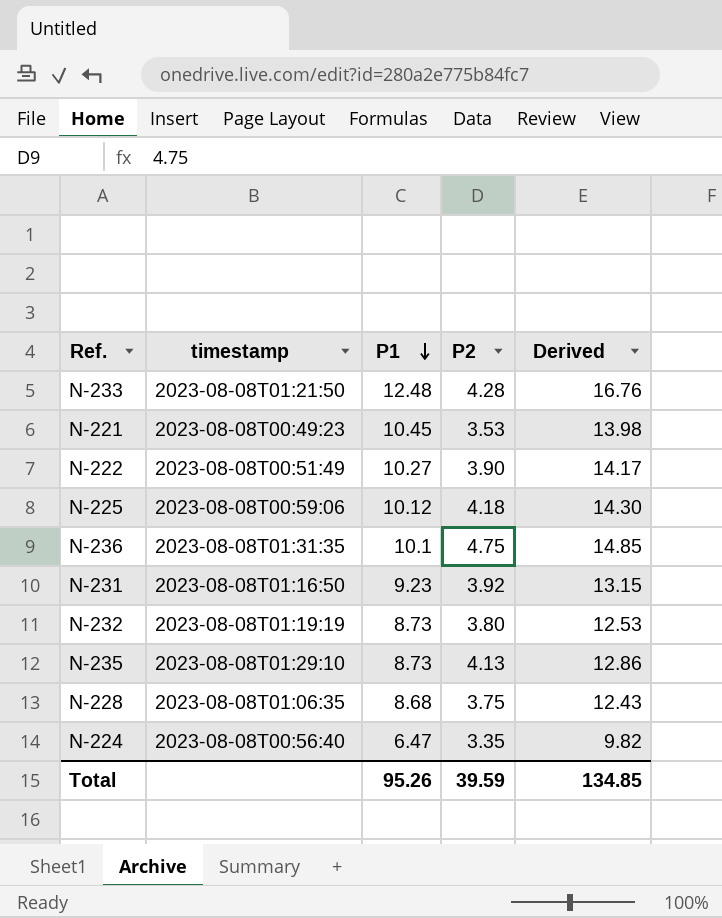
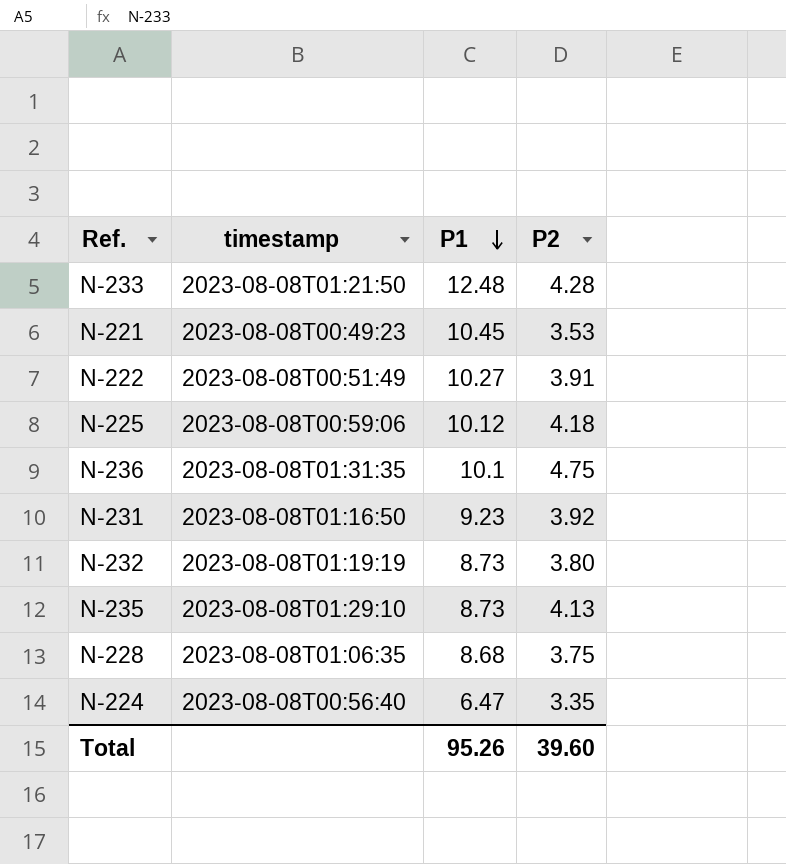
column Derived | formula: [P1] + [P2] -> none
N-222 | P2: 3.90 -> 3.91
Total | P2: 39.59 -> 39.60

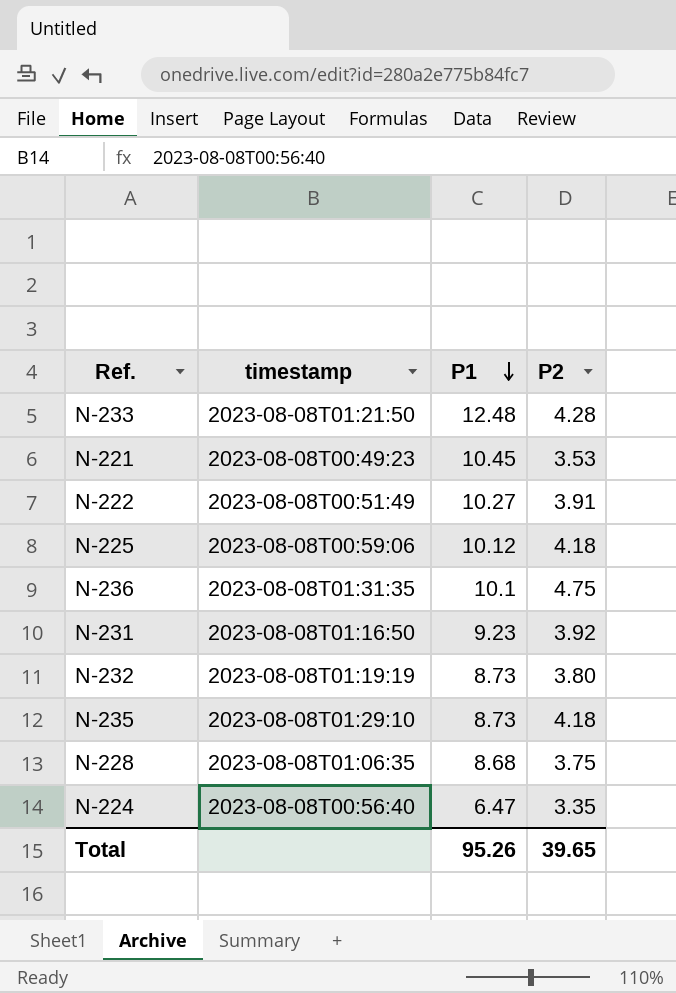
N-235 | P2: 4.13 -> 4.18
Total | P2: 39.60 -> 39.65

